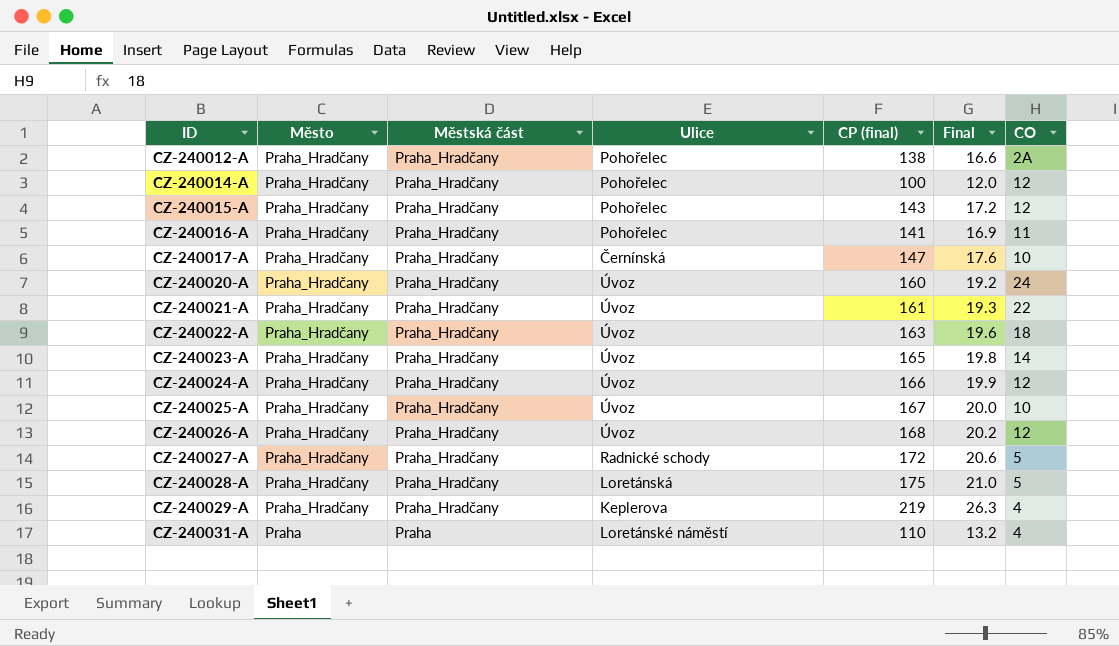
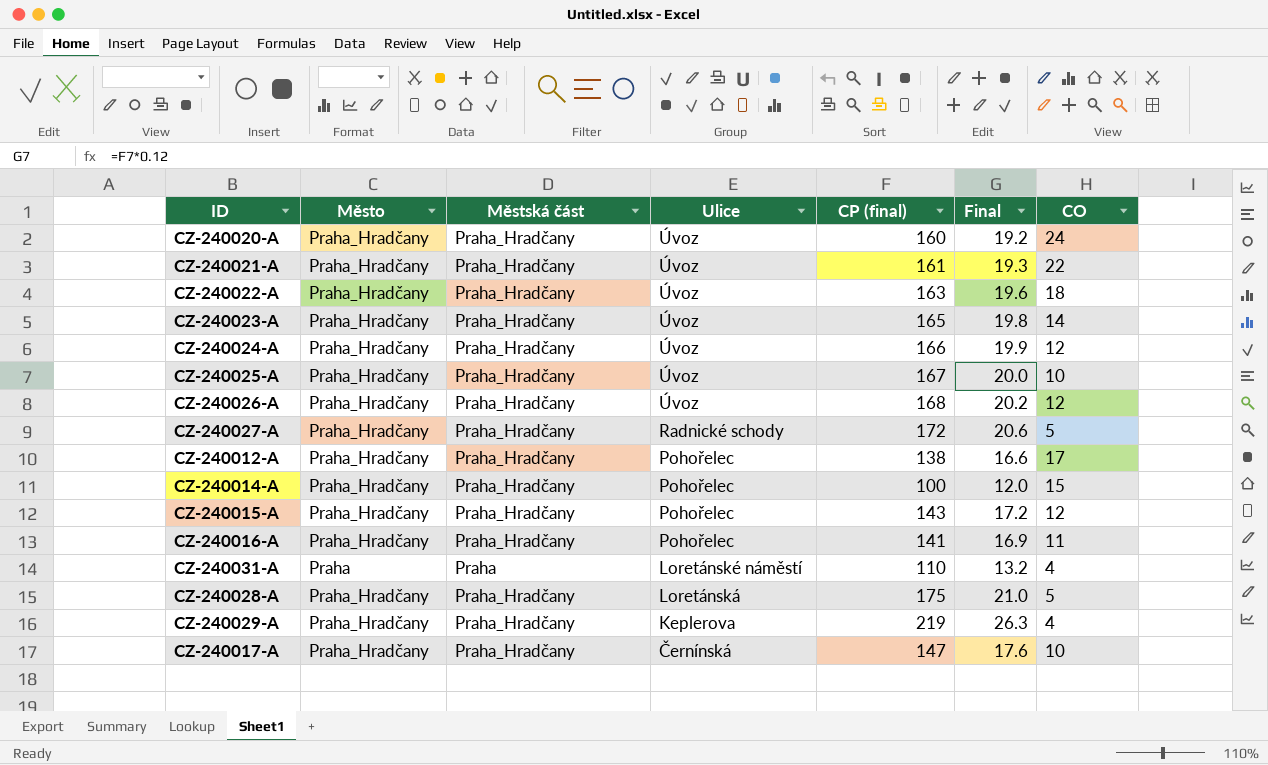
row order: ID ascending -> Ulice descending
CZ-240012-A | CO: 2A -> 17
CZ-240014-A | CO: 12 -> 15

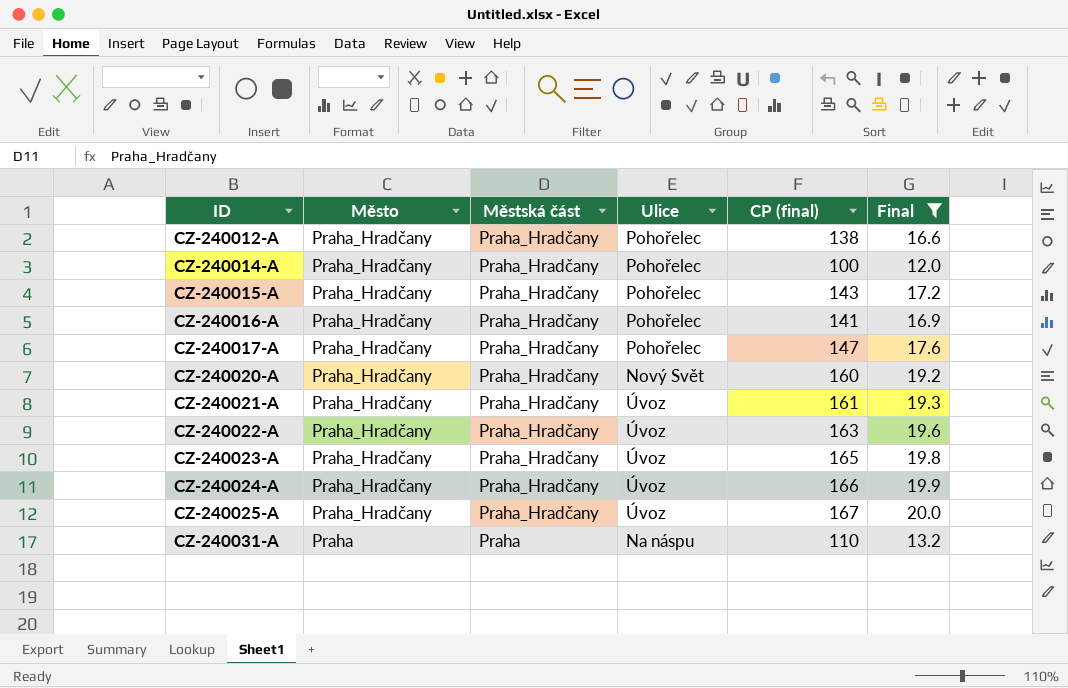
filter: none -> Final <= 20.0
row order: Ulice descending -> ID ascending
column CO | position: 7 -> none
CZ-240017-A | Ulice: Černínská -> Pohořelec
CZ-240020-A | Ulice: Úvoz -> Nový Svět
CZ-240031-A | Ulice: Loretánské náměstí -> Na náspu

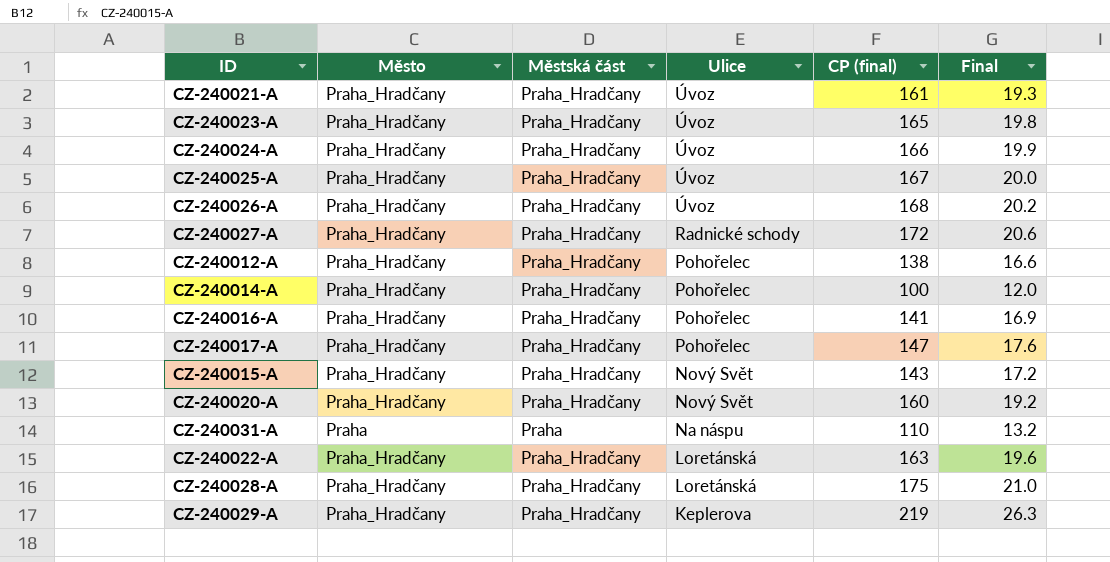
filter: Final <= 20.0 -> none
row order: ID ascending -> Ulice descending
CZ-240015-A | Ulice: Pohořelec -> Nový Svět
CZ-240022-A | Ulice: Úvoz -> Loretánská

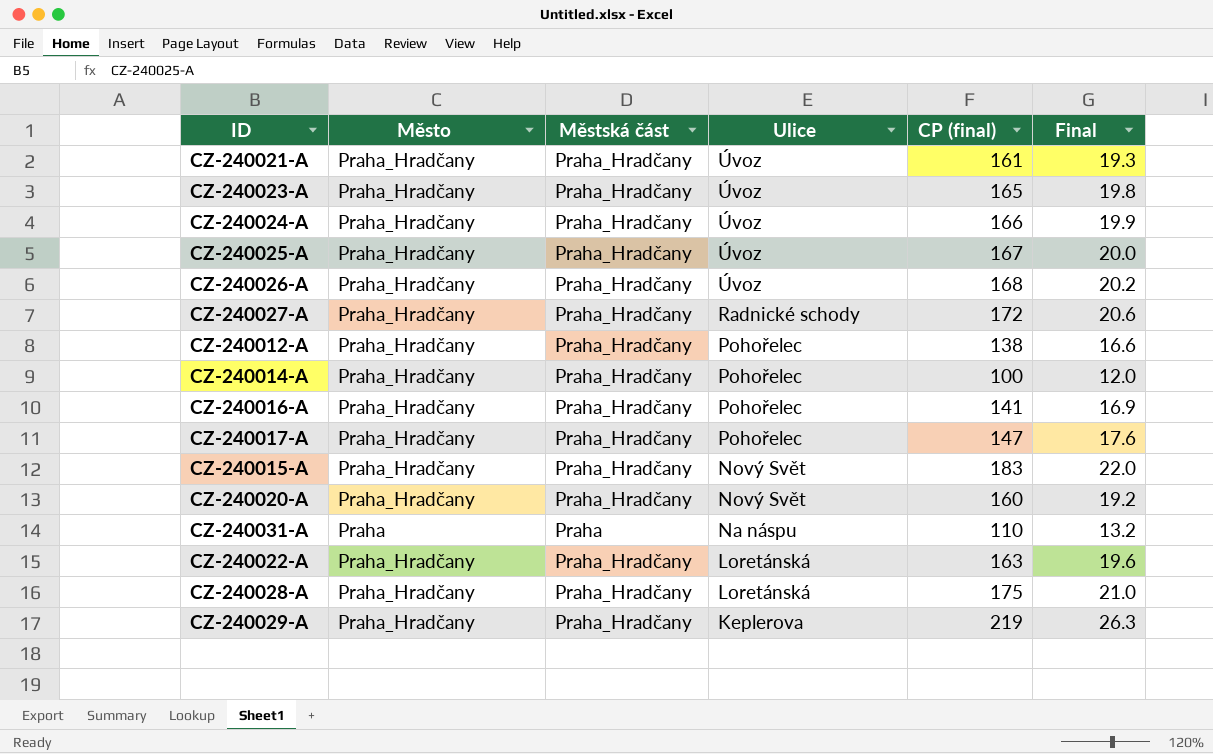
CZ-240015-A | CP (final): 143 -> 183
CZ-240015-A | Final: 17.2 -> 22.0

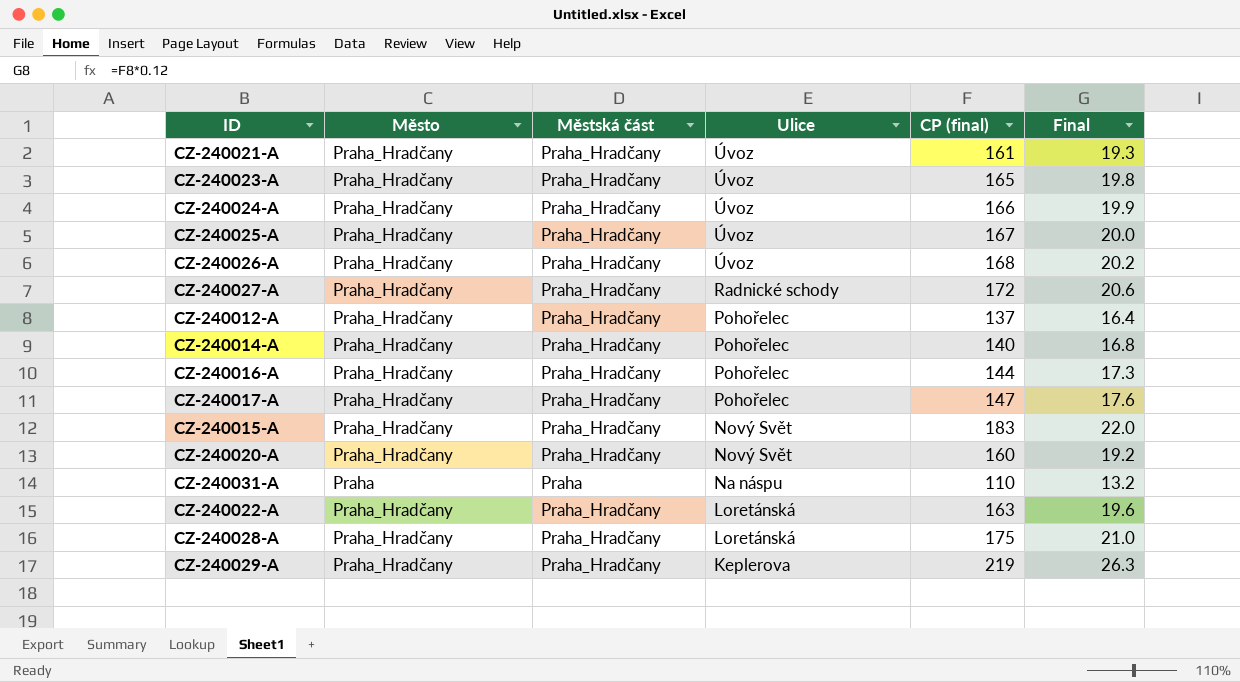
CZ-240012-A | CP (final): 138 -> 137
CZ-240012-A | Final: 16.6 -> 16.4
CZ-240014-A | CP (final): 100 -> 140
CZ-240014-A | Final: 12.0 -> 16.8
CZ-240016-A | CP (final): 141 -> 144
CZ-240016-A | Final: 16.9 -> 17.3

